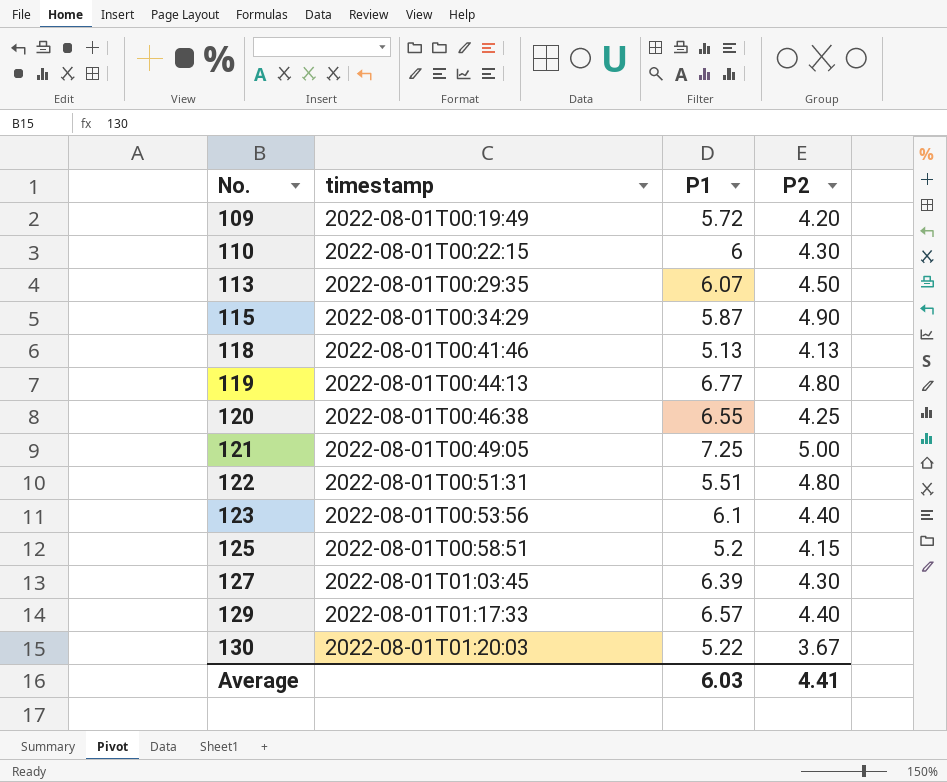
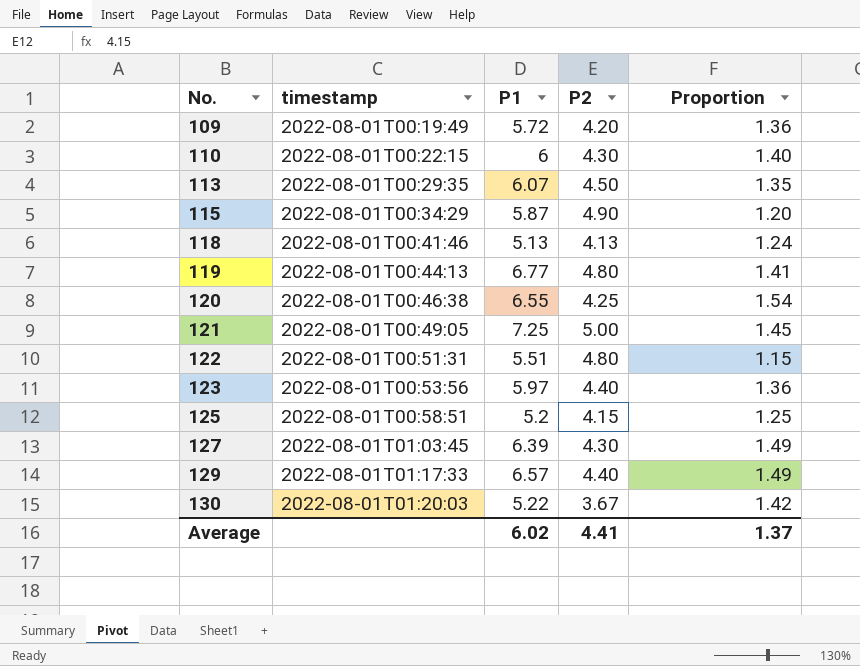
column Proportion | formula: none -> [P1] / [P2]
123 | P1: 6.1 -> 5.97
Average | P1: 6.03 -> 6.02

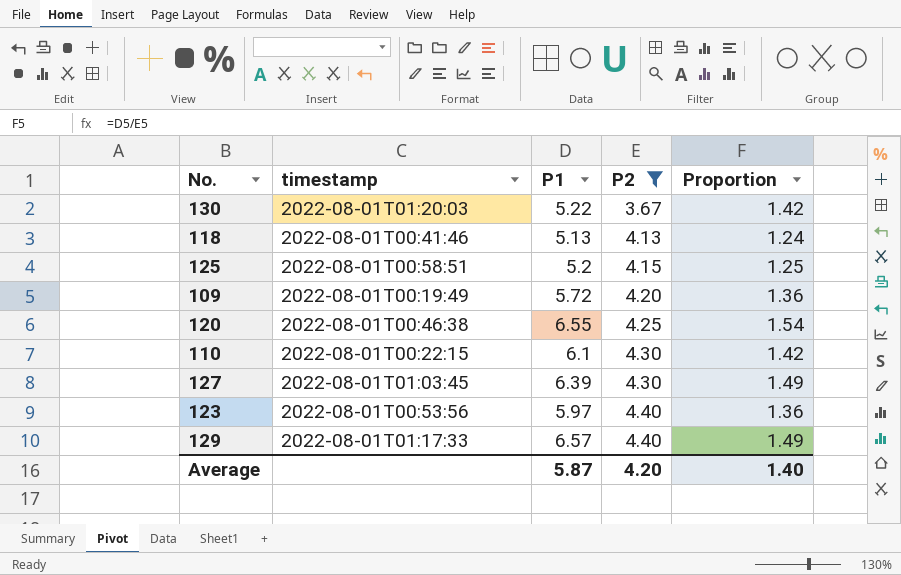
filter: none -> P2 <= 4.40
row order: No. ascending -> P2 ascending
110 | P1: 6 -> 6.1
110 | Proportion: 1.40 -> 1.42
Average | P1: 6.02 -> 5.87
Average | P2: 4.41 -> 4.20
Average | Proportion: 1.37 -> 1.40

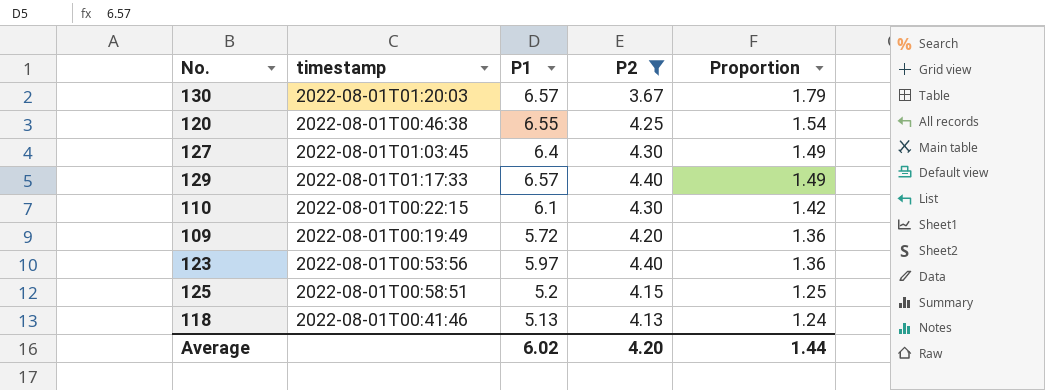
row order: P2 ascending -> Proportion descending
130 | P1: 5.22 -> 6.57
130 | Proportion: 1.42 -> 1.79
127 | P1: 6.39 -> 6.4
Average | P1: 5.87 -> 6.02
Average | Proportion: 1.40 -> 1.44

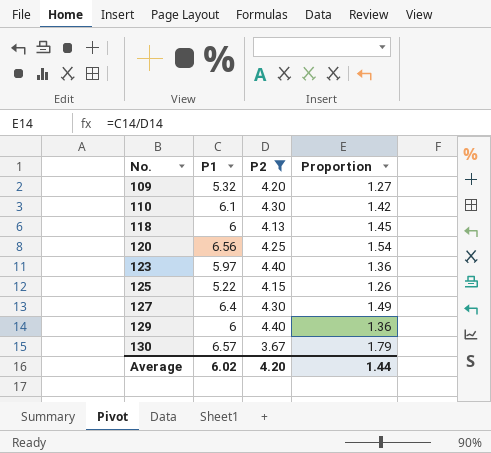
row order: Proportion descending -> No. ascending
column timestamp | position: 2 -> none
109 | P1: 5.72 -> 5.32
109 | Proportion: 1.36 -> 1.27
118 | P1: 5.13 -> 6
118 | Proportion: 1.24 -> 1.45
120 | P1: 6.55 -> 6.56
125 | P1: 5.2 -> 5.22
125 | Proportion: 1.25 -> 1.26
129 | P1: 6.57 -> 6
129 | Proportion: 1.49 -> 1.36

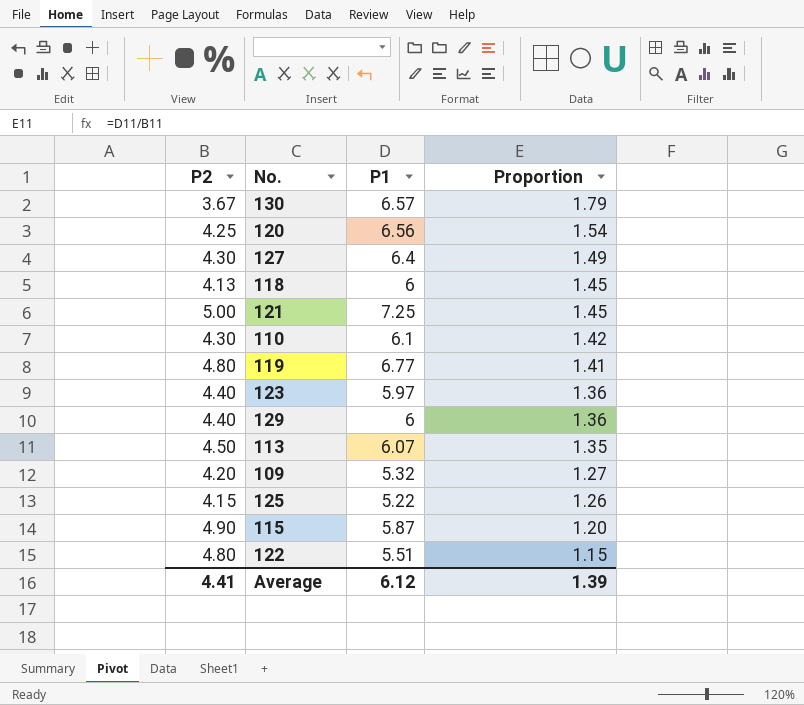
filter: P2 <= 4.40 -> none
row order: No. ascending -> Proportion descending
column P2 | position: 3 -> 1
Average | P2: 4.20 -> 4.41
Average | P1: 6.02 -> 6.12
Average | Proportion: 1.44 -> 1.39

